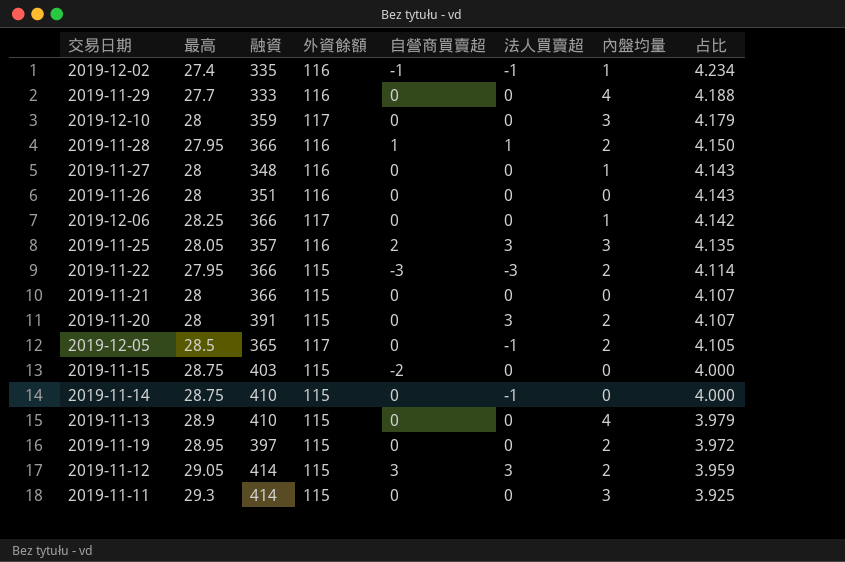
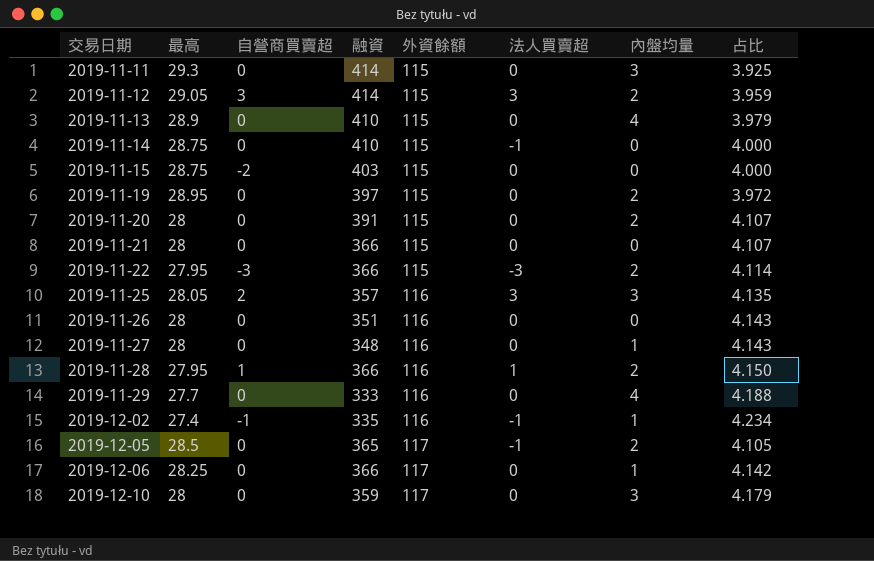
row order: 占比 descending -> 交易日期 ascending
column 自營商買賣超 | position: 5 -> 3
2019-11-20 | 法人買賣超: 3 -> 0

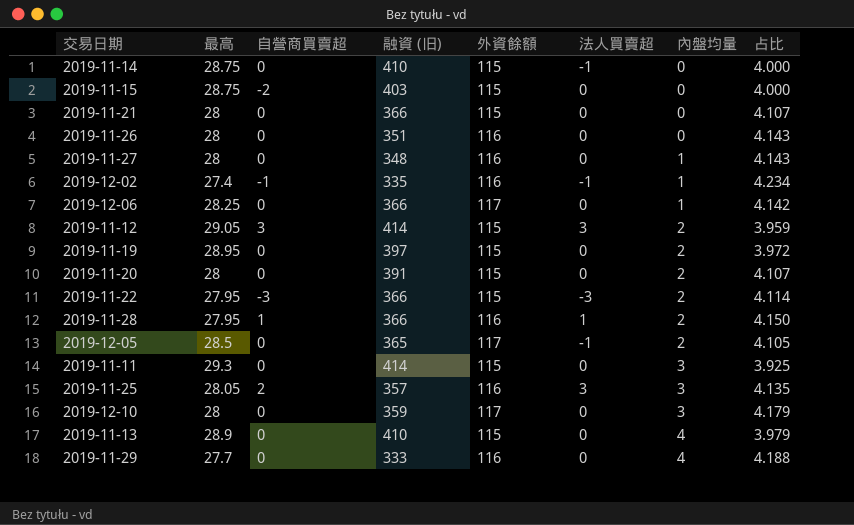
row order: 交易日期 ascending -> 內盤均量 ascending
column name: 融資 -> 融資 (旧)

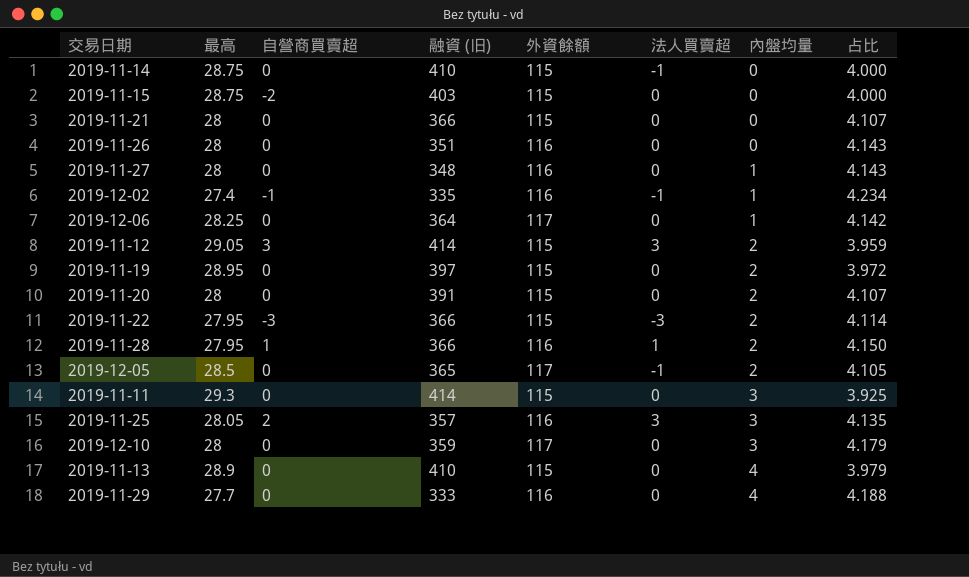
2019-12-06 | 融資 (旧): 366 -> 364

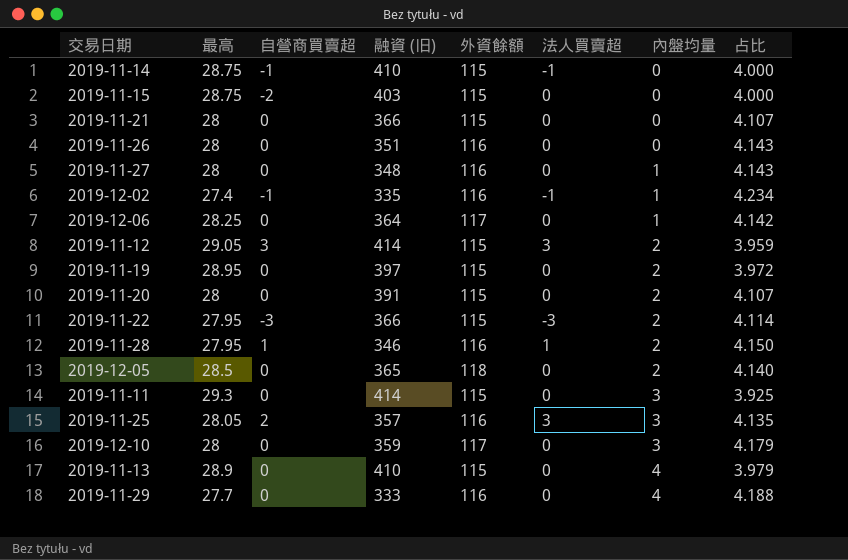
2019-11-14 | 自營商買賣超: 0 -> -1
2019-11-28 | 融資 (旧): 366 -> 346
2019-12-05 | 外資餘額: 117 -> 118
2019-12-05 | 法人買賣超: -1 -> 0
2019-12-05 | 占比: 4.105 -> 4.140

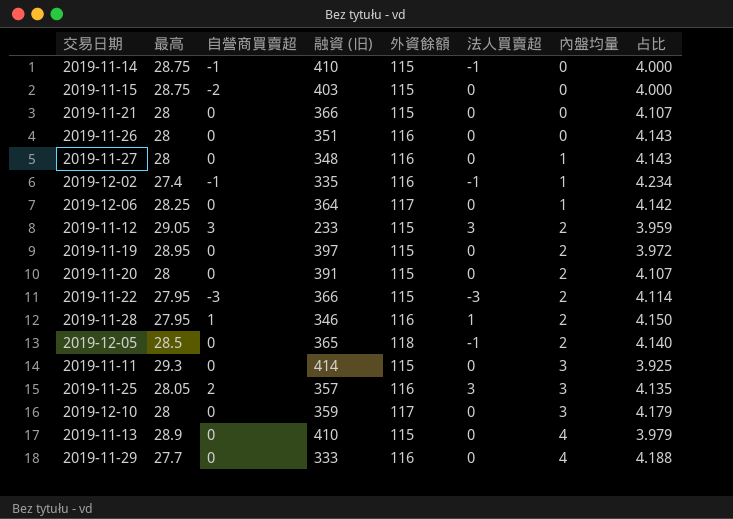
2019-11-12 | 融資 (旧): 414 -> 233
2019-12-05 | 法人買賣超: 0 -> -1

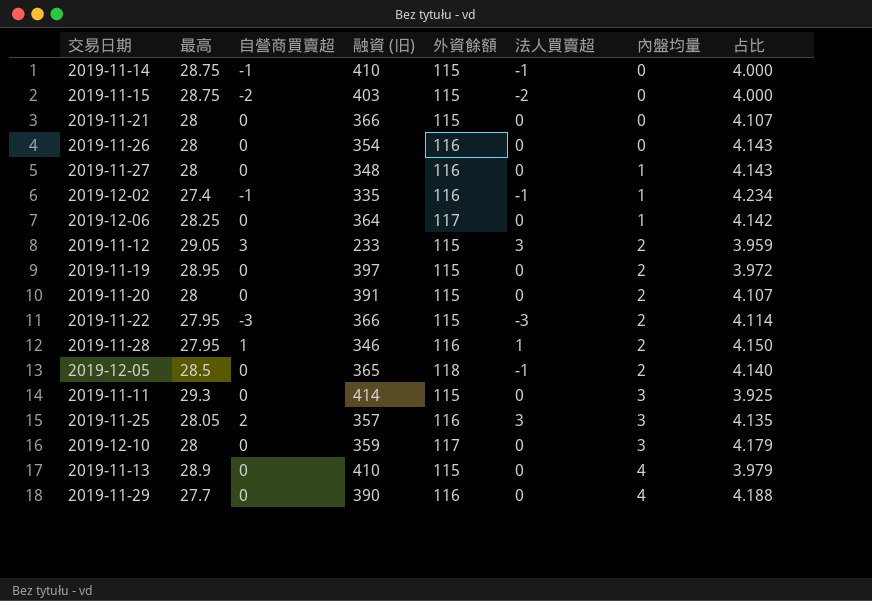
2019-11-15 | 法人買賣超: 0 -> -2
2019-11-26 | 融資 (旧): 351 -> 354
2019-11-29 | 融資 (旧): 333 -> 390

